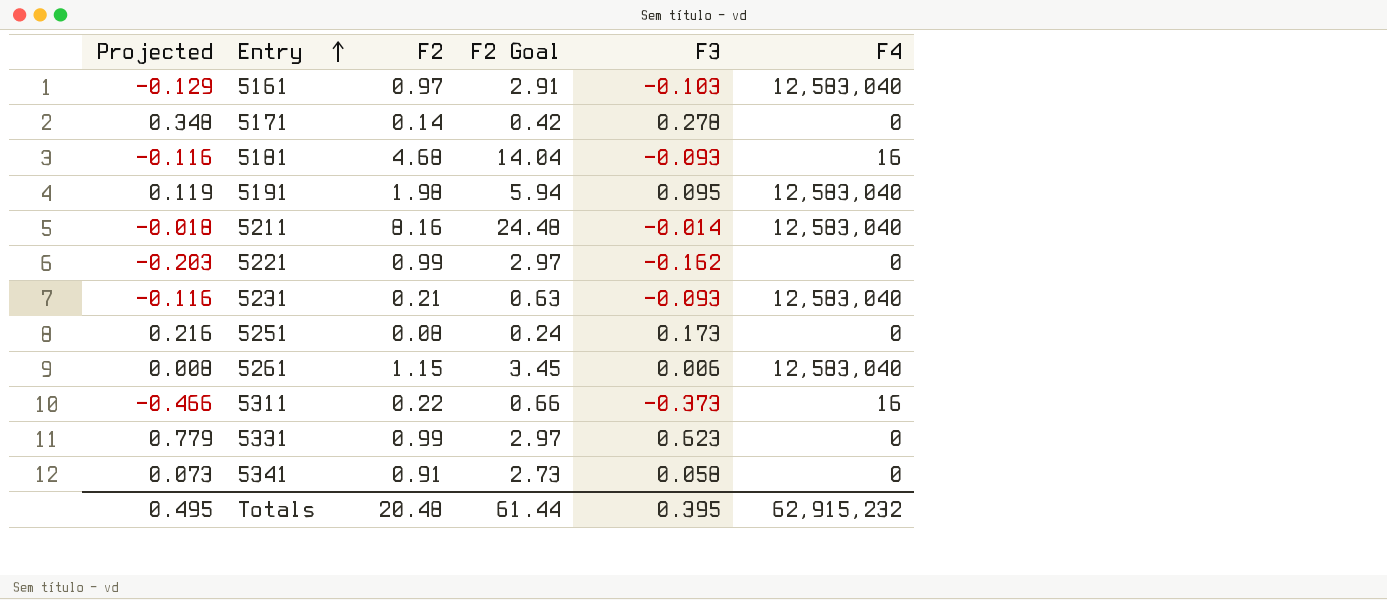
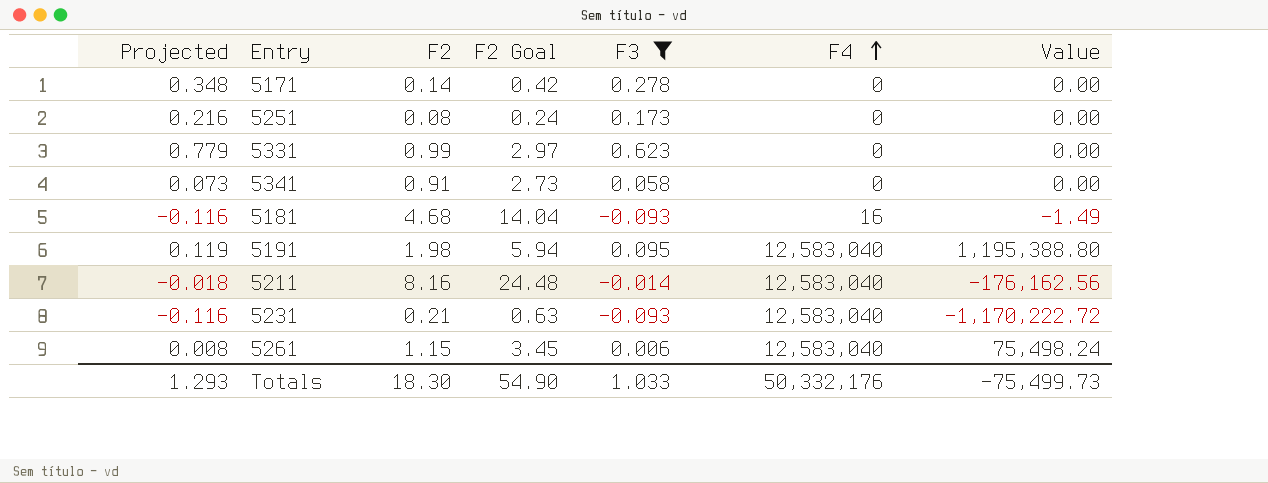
filter: none -> F3 >= -0.093
row order: Entry ascending -> F4 ascending
column Value | formula: none -> [F3] * [F4]
Totals | Projected: 0.495 -> 1.293
Totals | F2: 20.48 -> 18.30
Totals | F2 Goal: 61.44 -> 54.90
Totals | F3: 0.395 -> 1.033
Totals | F4: 62,915,232 -> 50,332,176

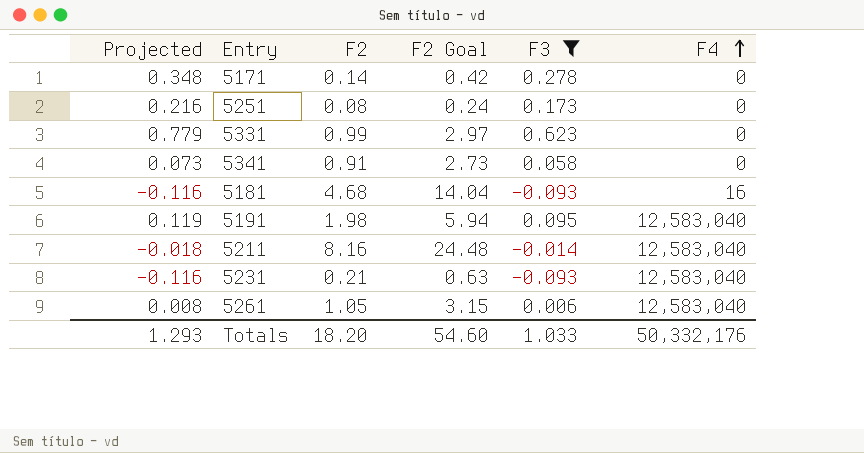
column Value | formula: [F3] * [F4] -> none
5261 | F2: 1.15 -> 1.05
5261 | F2 Goal: 3.45 -> 3.15
Totals | F2: 18.30 -> 18.20
Totals | F2 Goal: 54.90 -> 54.60

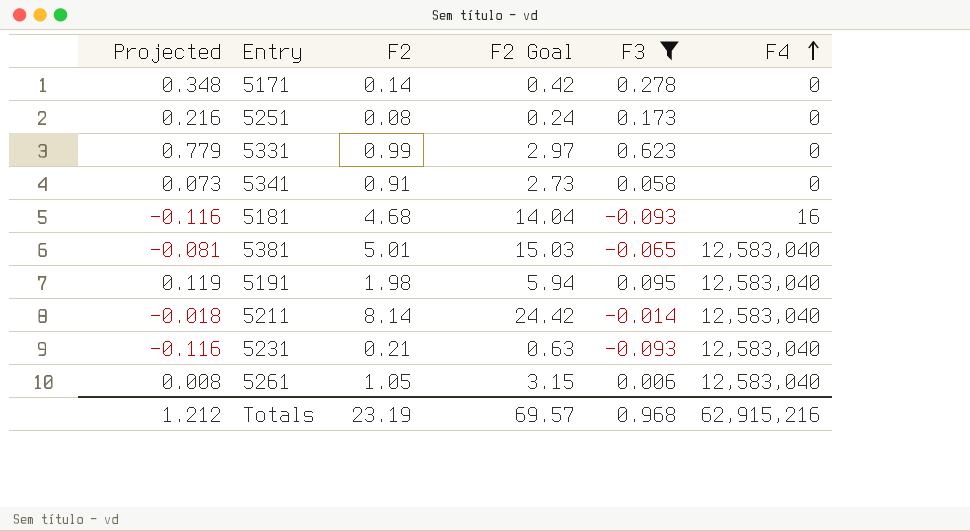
row 5381: none -> -0.081 | 5.01 | 15.03 | -0.065 | 12,583,040
5211 | F2: 8.16 -> 8.14
5211 | F2 Goal: 24.48 -> 24.42
Totals | Projected: 1.293 -> 1.212
Totals | F2: 18.20 -> 23.19
Totals | F2 Goal: 54.60 -> 69.57
Totals | F3: 1.033 -> 0.968
Totals | F4: 50,332,176 -> 62,915,216

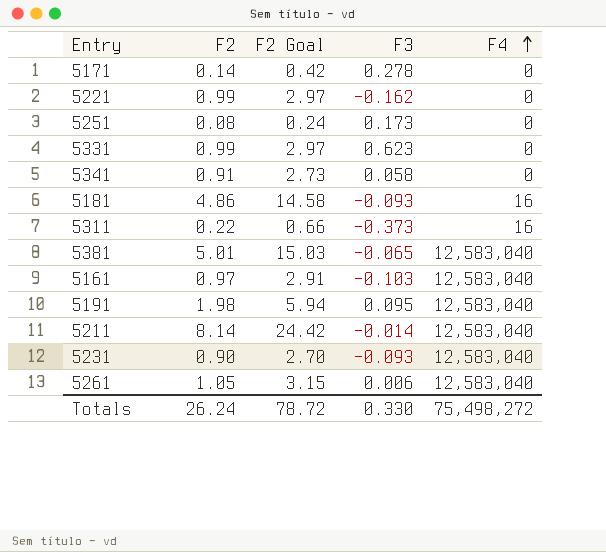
filter: F3 >= -0.093 -> none
column Projected | formula: [F3] * 1.25 -> none
5181 | F2: 4.68 -> 4.86
5181 | F2 Goal: 14.04 -> 14.58
5231 | F2: 0.21 -> 0.90
5231 | F2 Goal: 0.63 -> 2.70
Totals | F2: 23.19 -> 26.24
Totals | F2 Goal: 69.57 -> 78.72
Totals | F3: 0.968 -> 0.330
Totals | F4: 62,915,216 -> 75,498,272

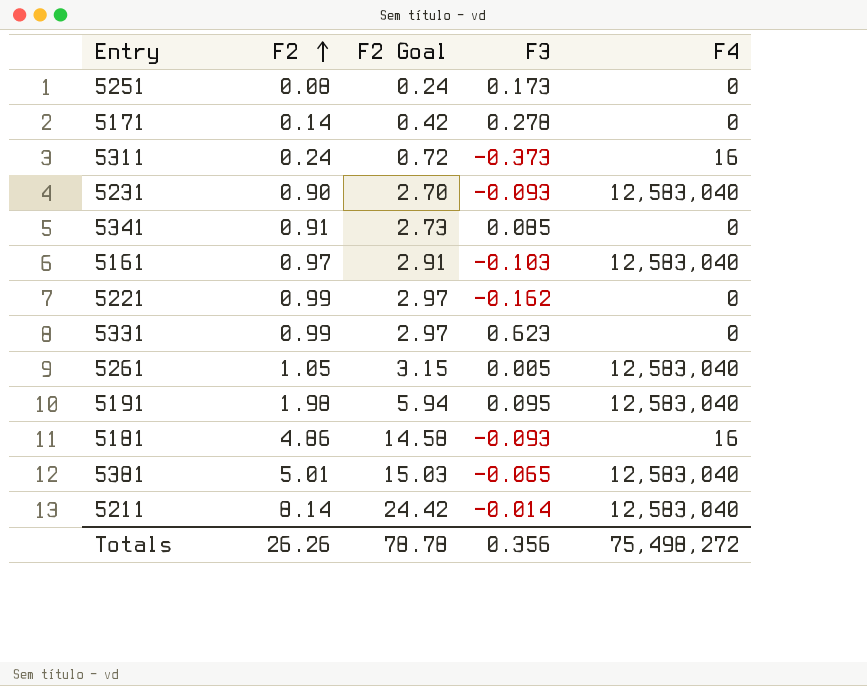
row order: F4 ascending -> F2 ascending
5311 | F2: 0.22 -> 0.24
5311 | F2 Goal: 0.66 -> 0.72
5341 | F3: 0.058 -> 0.085
5261 | F3: 0.006 -> 0.005
Totals | F2: 26.24 -> 26.26
Totals | F2 Goal: 78.72 -> 78.78
Totals | F3: 0.330 -> 0.356

